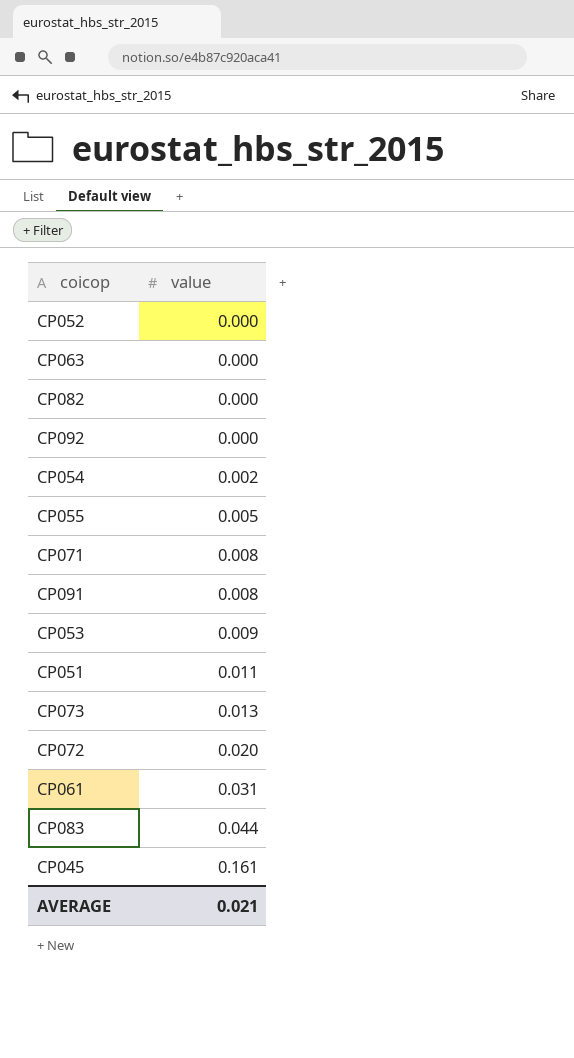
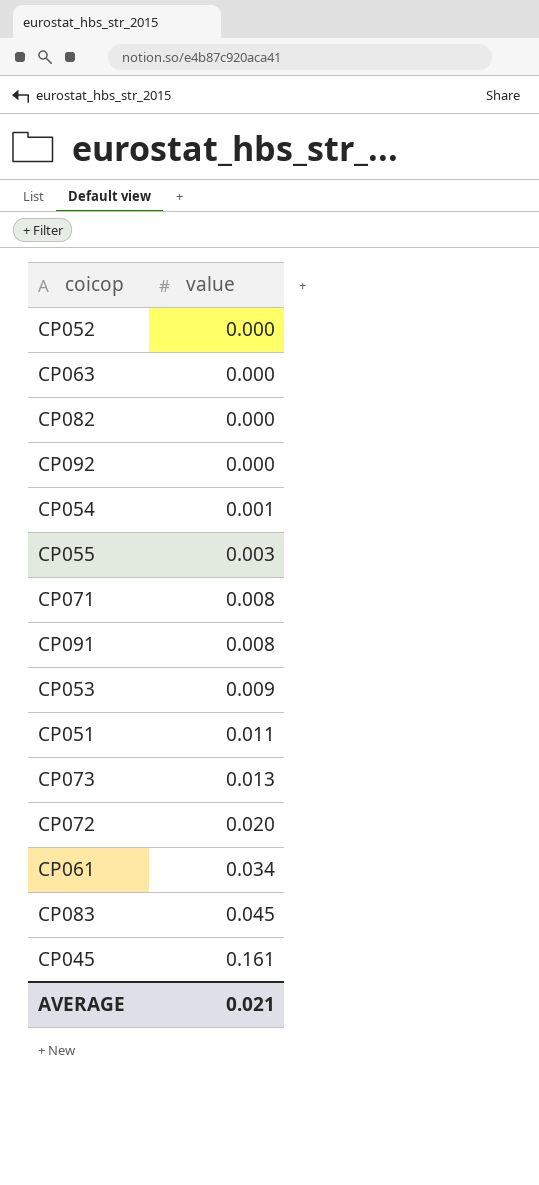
CP054 | value: 0.002 -> 0.001
CP055 | value: 0.005 -> 0.003
CP061 | value: 0.031 -> 0.034
CP083 | value: 0.044 -> 0.045

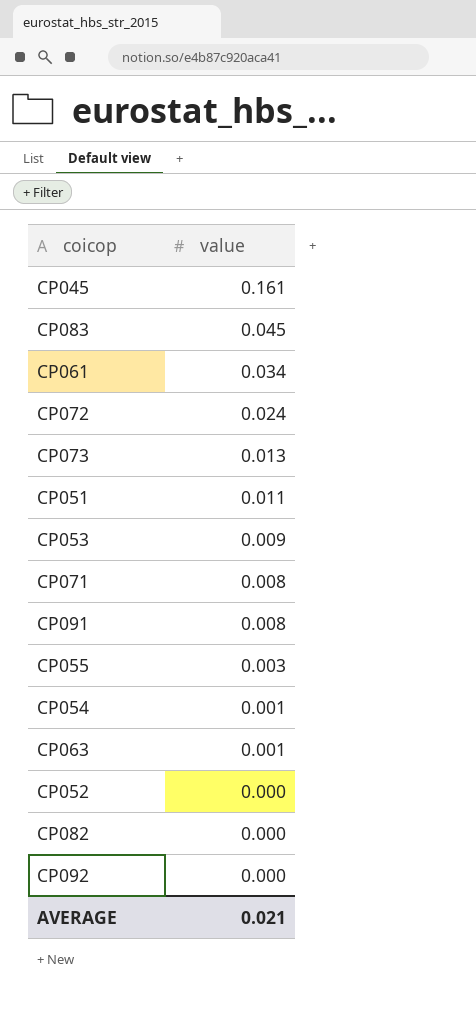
row order: value ascending -> value descending
CP072 | value: 0.020 -> 0.024
CP063 | value: 0.000 -> 0.001

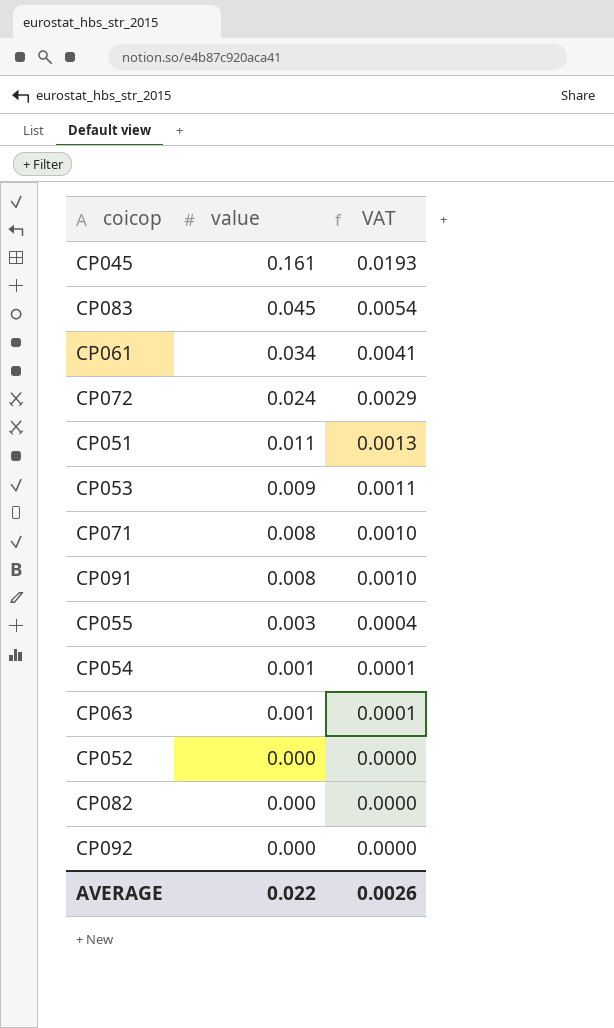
column VAT | formula: none -> [value] * 0.12
row CP073: 0.013 -> none
AVERAGE | value: 0.021 -> 0.022

